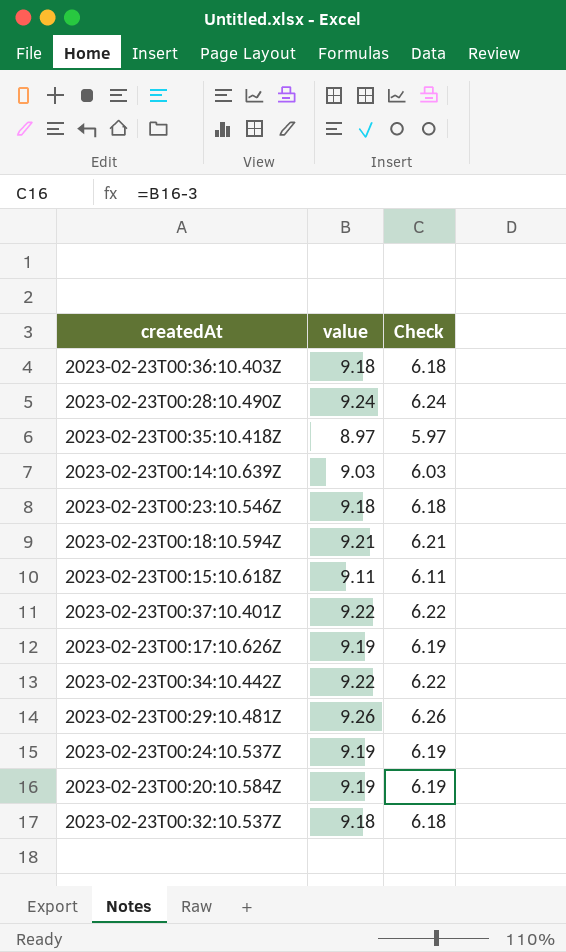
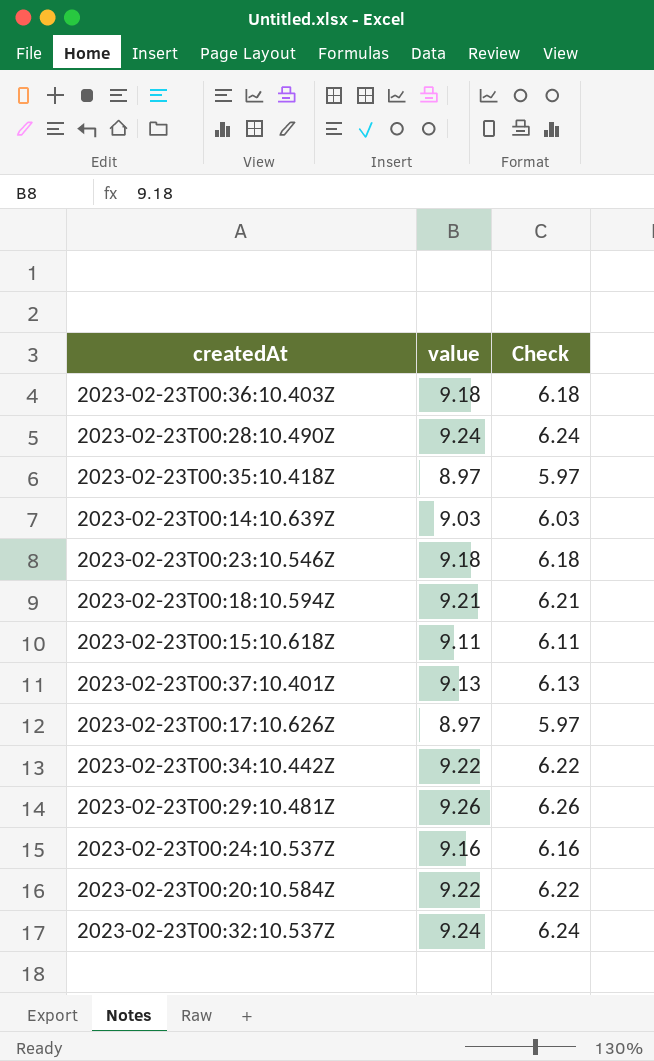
2023-02-23T00:37:10.401Z | value: 9.22 -> 9.13
2023-02-23T00:37:10.401Z | Check: 6.22 -> 6.13
2023-02-23T00:17:10.626Z | value: 9.19 -> 8.97
2023-02-23T00:17:10.626Z | Check: 6.19 -> 5.97
2023-02-23T00:24:10.537Z | value: 9.19 -> 9.16
2023-02-23T00:24:10.537Z | Check: 6.19 -> 6.16
2023-02-23T00:20:10.584Z | value: 9.19 -> 9.22
2023-02-23T00:20:10.584Z | Check: 6.19 -> 6.22
2023-02-23T00:32:10.537Z | value: 9.18 -> 9.24
2023-02-23T00:32:10.537Z | Check: 6.18 -> 6.24

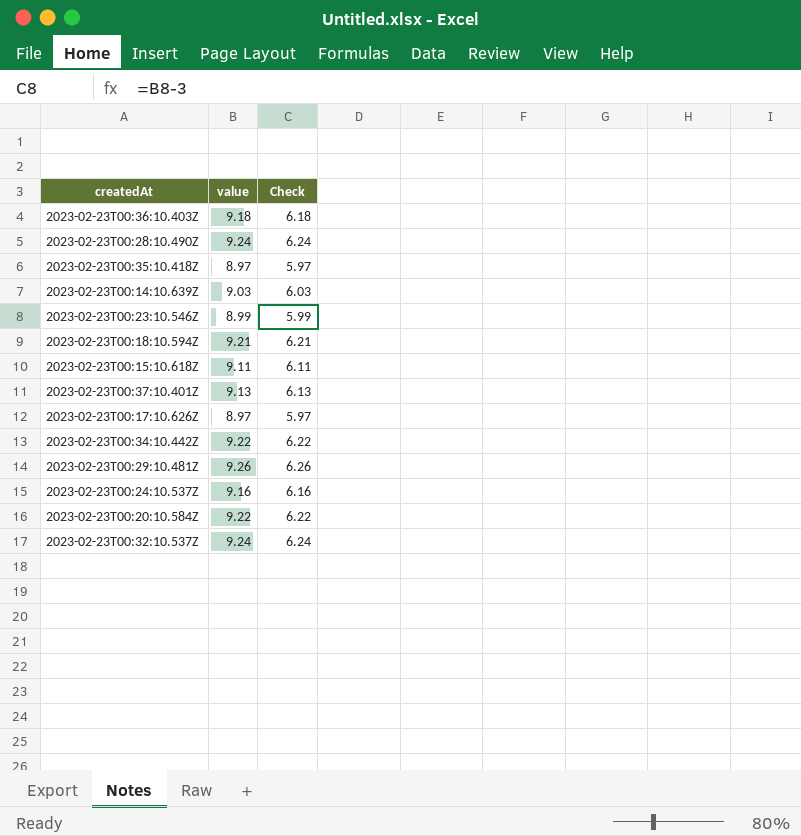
2023-02-23T00:23:10.546Z | value: 9.18 -> 8.99
2023-02-23T00:23:10.546Z | Check: 6.18 -> 5.99

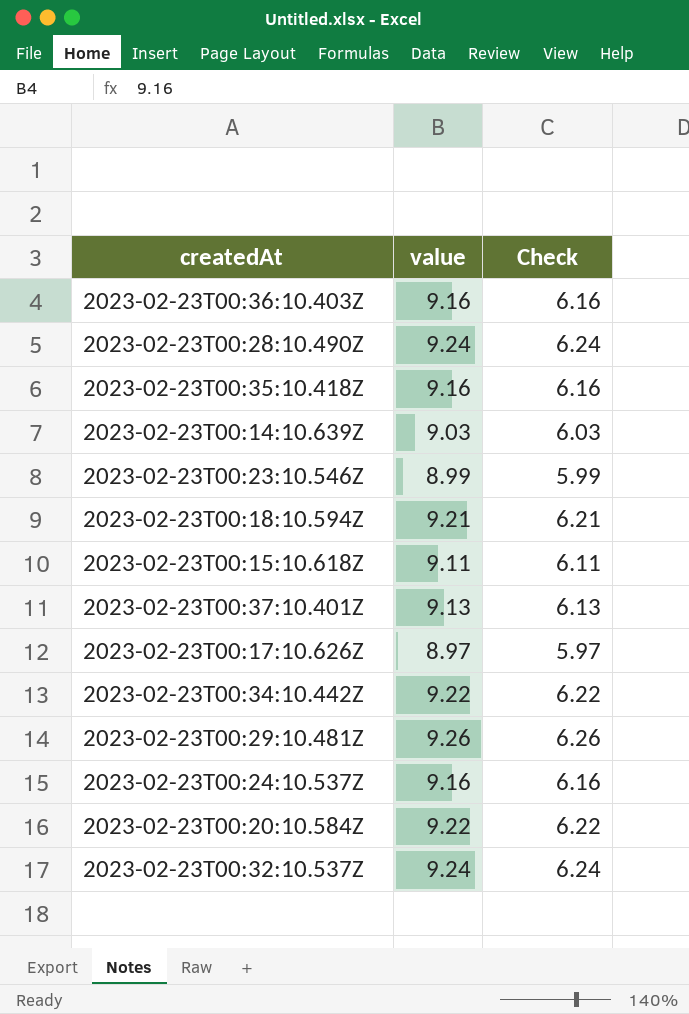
2023-02-23T00:36:10.403Z | value: 9.18 -> 9.16
2023-02-23T00:36:10.403Z | Check: 6.18 -> 6.16
2023-02-23T00:35:10.418Z | value: 8.97 -> 9.16
2023-02-23T00:35:10.418Z | Check: 5.97 -> 6.16

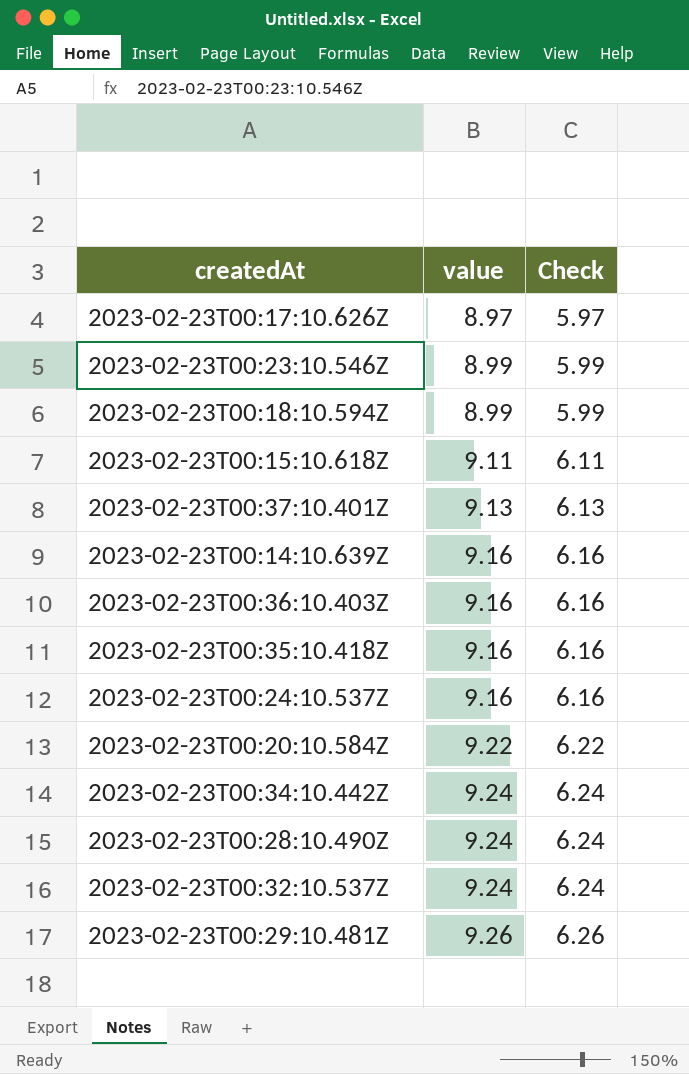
row order: none -> value ascending
2023-02-23T00:18:10.594Z | value: 9.21 -> 8.99
2023-02-23T00:18:10.594Z | Check: 6.21 -> 5.99
2023-02-23T00:14:10.639Z | value: 9.03 -> 9.16
2023-02-23T00:14:10.639Z | Check: 6.03 -> 6.16
2023-02-23T00:34:10.442Z | value: 9.22 -> 9.24
2023-02-23T00:34:10.442Z | Check: 6.22 -> 6.24

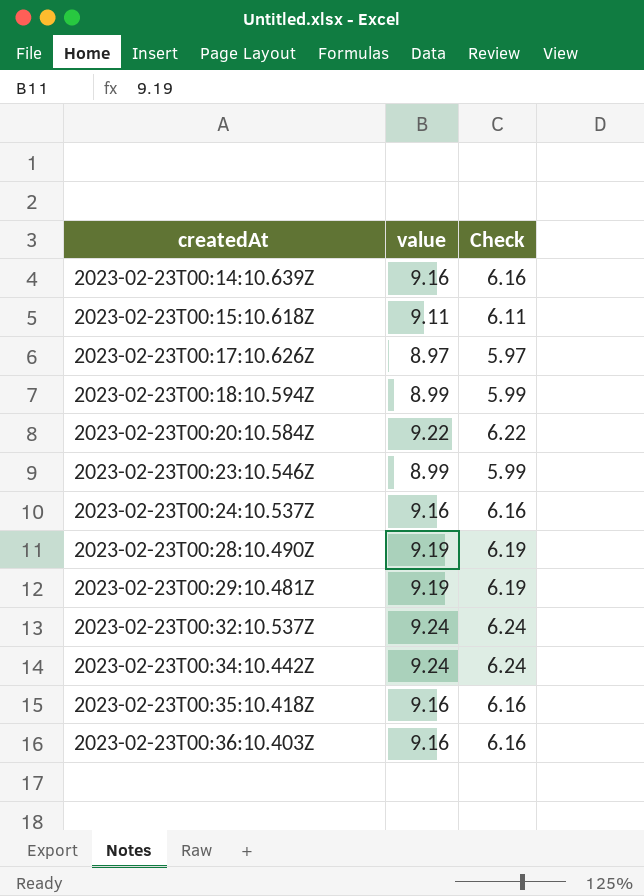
row order: value ascending -> createdAt ascending
row 2023-02-23T00:37:10.401Z: 9.13 | 6.13 -> none
2023-02-23T00:28:10.490Z | value: 9.24 -> 9.19
2023-02-23T00:28:10.490Z | Check: 6.24 -> 6.19
2023-02-23T00:29:10.481Z | value: 9.26 -> 9.19
2023-02-23T00:29:10.481Z | Check: 6.26 -> 6.19

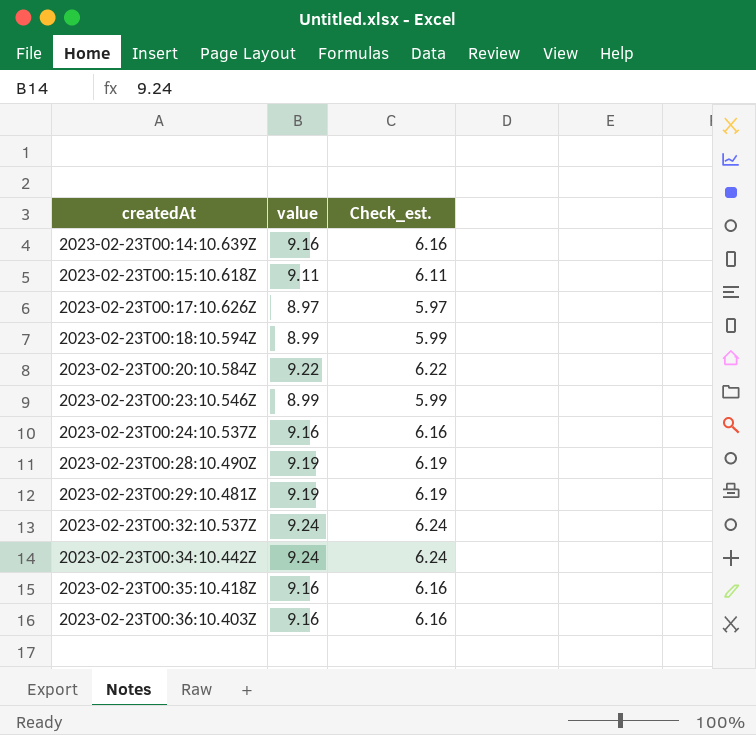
column name: Check -> Check_est.

